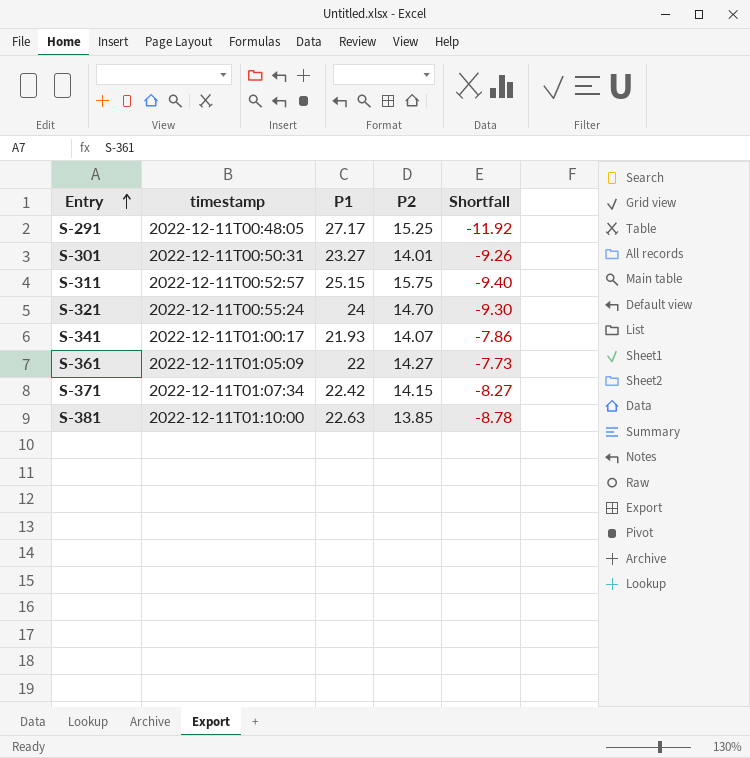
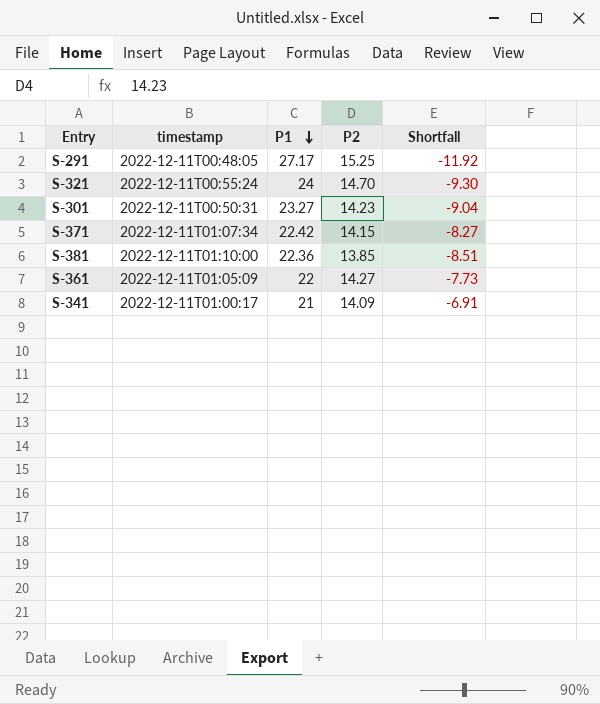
row order: Entry ascending -> P1 descending
row S-311: 2022-12-11T00:52:57 | 25.15 | 15.75 | -9.40 -> none
S-301 | P2: 14.01 -> 14.23
S-301 | Shortfall: -9.26 -> -9.04
S-381 | P1: 22.63 -> 22.36
S-381 | Shortfall: -8.78 -> -8.51
S-341 | P1: 21.93 -> 21
S-341 | P2: 14.07 -> 14.09
S-341 | Shortfall: -7.86 -> -6.91

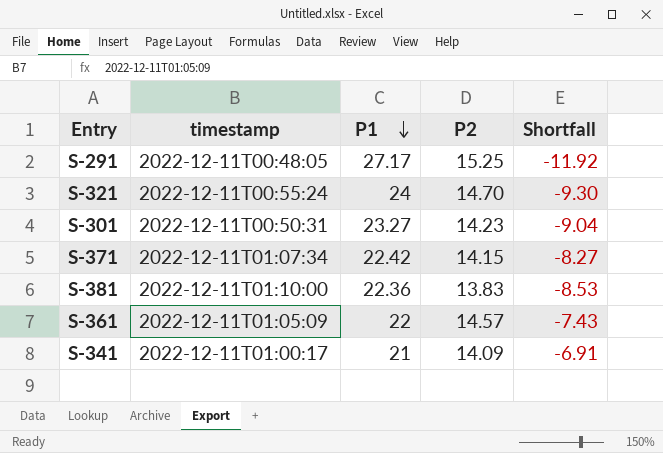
S-381 | P2: 13.85 -> 13.83
S-381 | Shortfall: -8.51 -> -8.53
S-361 | P2: 14.27 -> 14.57
S-361 | Shortfall: -7.73 -> -7.43

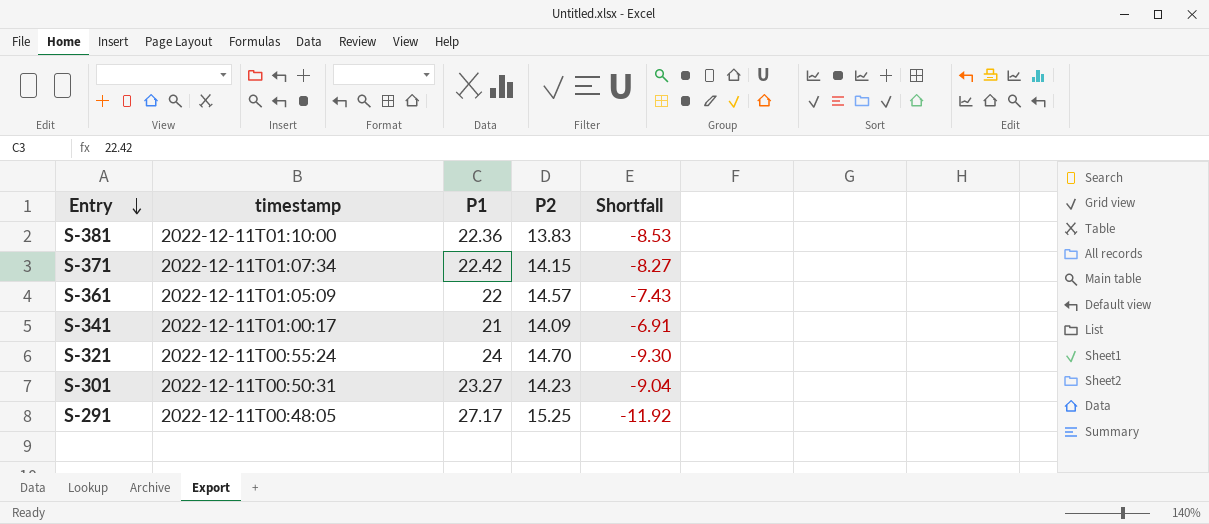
row order: P1 descending -> Entry descending

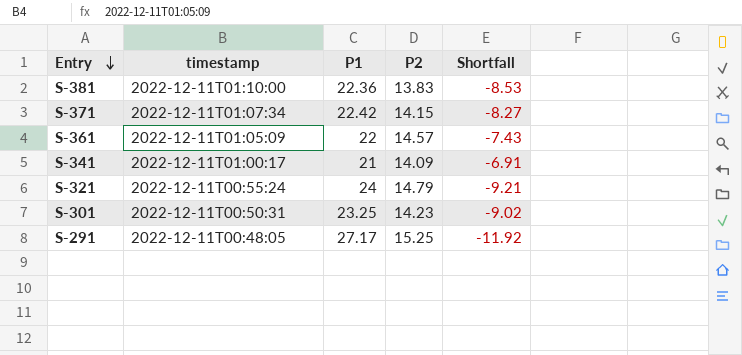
S-321 | P2: 14.70 -> 14.79
S-321 | Shortfall: -9.30 -> -9.21
S-301 | P1: 23.27 -> 23.25
S-301 | Shortfall: -9.04 -> -9.02

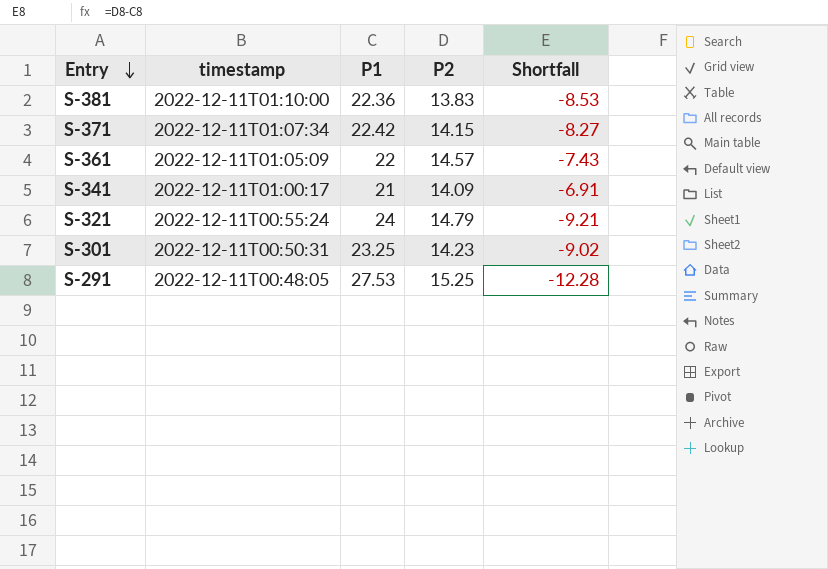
S-291 | P1: 27.17 -> 27.53
S-291 | Shortfall: -11.92 -> -12.28

